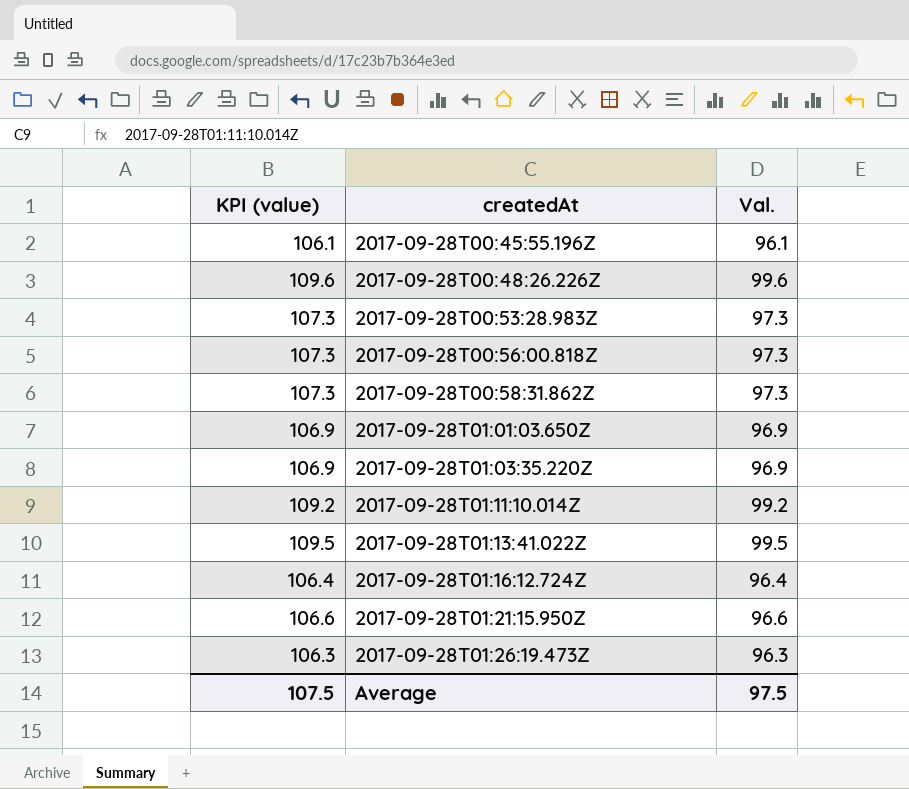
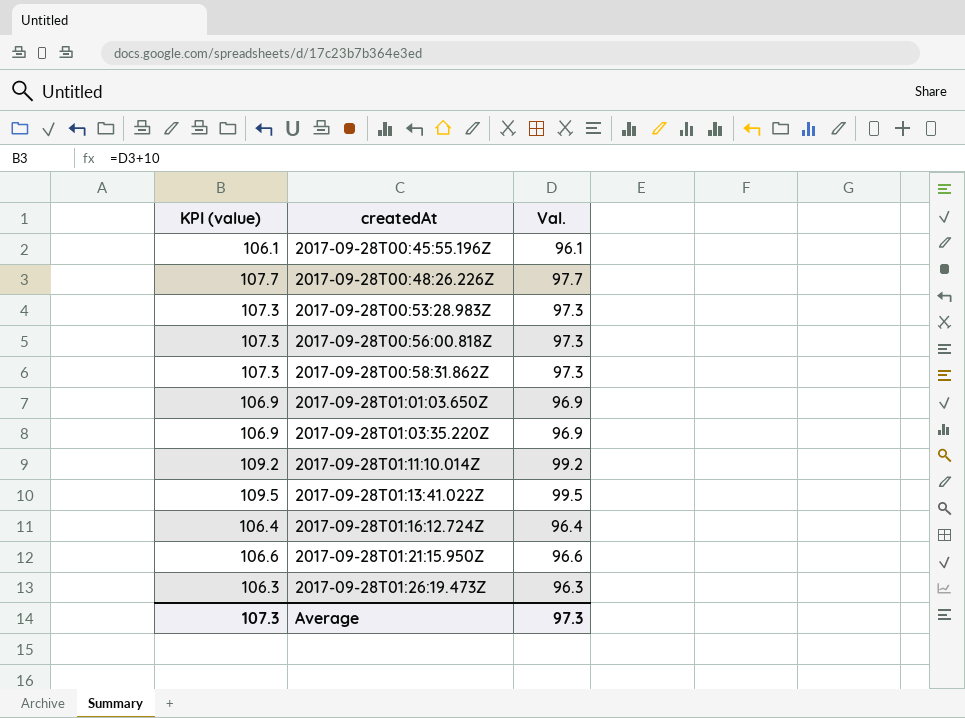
2017-09-28T00:48:26.226Z | KPI (value): 109.6 -> 107.7
2017-09-28T00:48:26.226Z | Val.: 99.6 -> 97.7
Average | KPI (value): 107.5 -> 107.3
Average | Val.: 97.5 -> 97.3

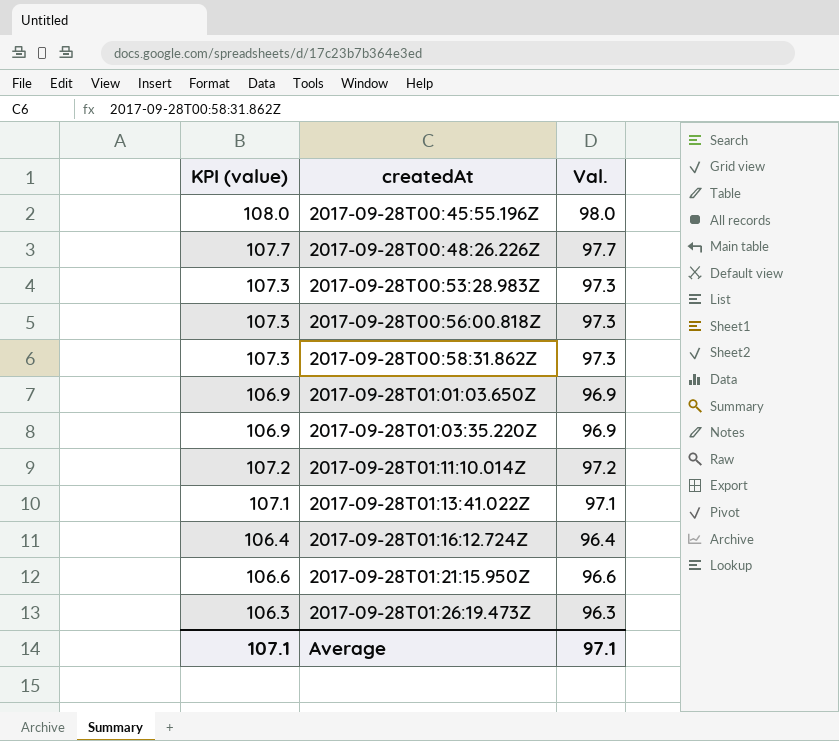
2017-09-28T00:45:55.196Z | KPI (value): 106.1 -> 108.0
2017-09-28T00:45:55.196Z | Val.: 96.1 -> 98.0
2017-09-28T01:11:10.014Z | KPI (value): 109.2 -> 107.2
2017-09-28T01:11:10.014Z | Val.: 99.2 -> 97.2
2017-09-28T01:13:41.022Z | KPI (value): 109.5 -> 107.1
2017-09-28T01:13:41.022Z | Val.: 99.5 -> 97.1
Average | KPI (value): 107.3 -> 107.1
Average | Val.: 97.3 -> 97.1

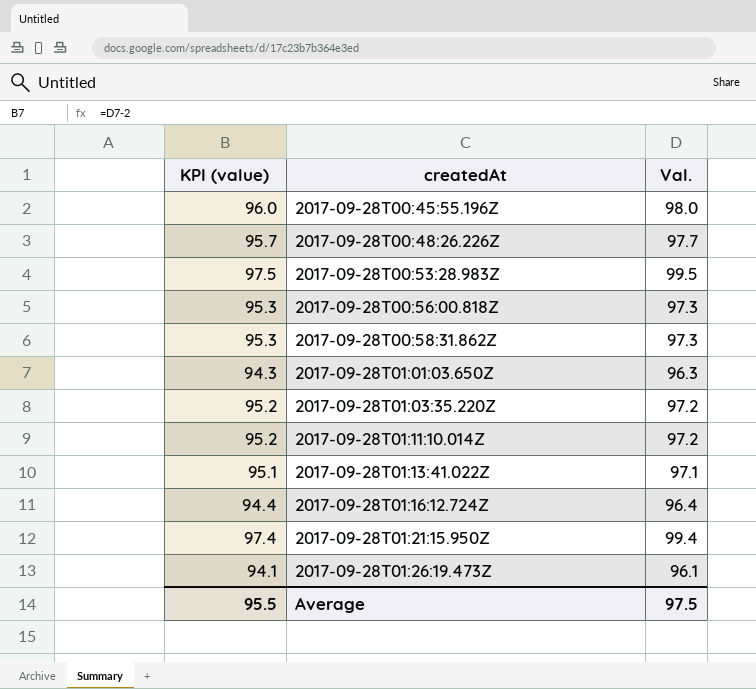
column KPI (value) | formula: [Val.] + 10 -> [Val.] - 2
2017-09-28T00:53:28.983Z | Val.: 97.3 -> 99.5
2017-09-28T01:01:03.650Z | Val.: 96.9 -> 96.3
2017-09-28T01:03:35.220Z | Val.: 96.9 -> 97.2
2017-09-28T01:21:15.950Z | Val.: 96.6 -> 99.4
2017-09-28T01:26:19.473Z | Val.: 96.3 -> 96.1
Average | KPI (value): 107.1 -> 95.5
Average | Val.: 97.1 -> 97.5

